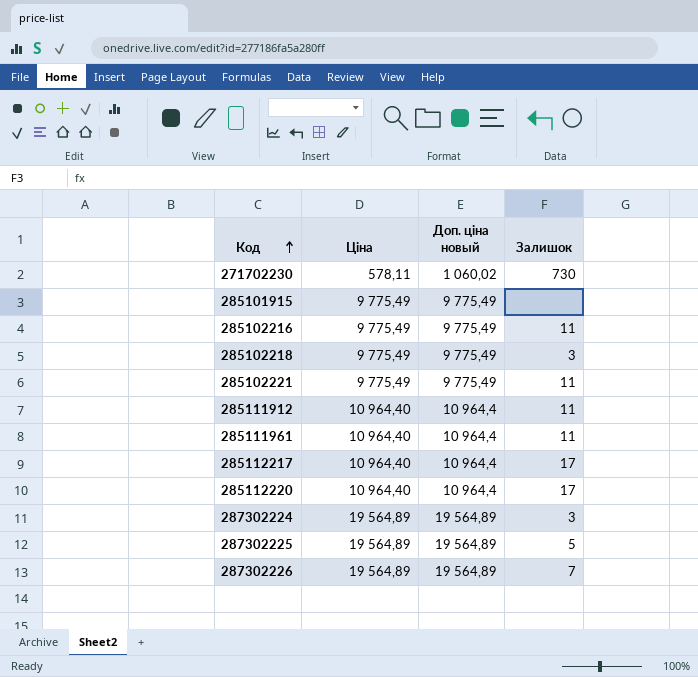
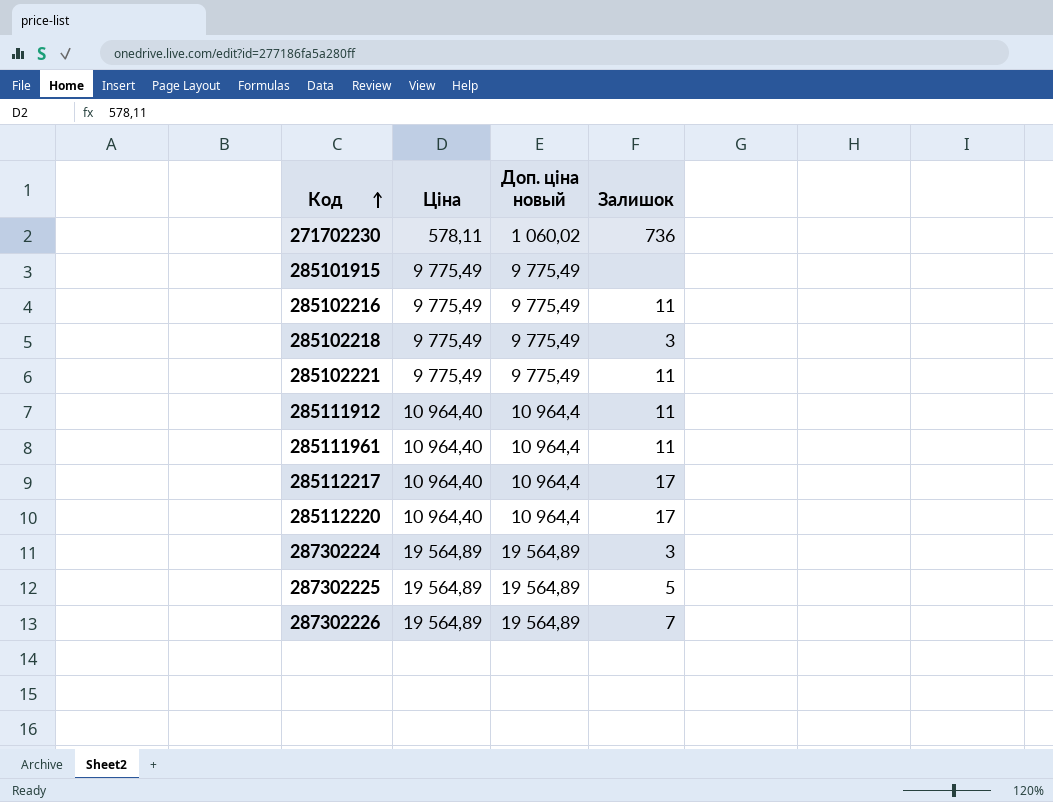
271702230 | Залишок: 730 -> 736

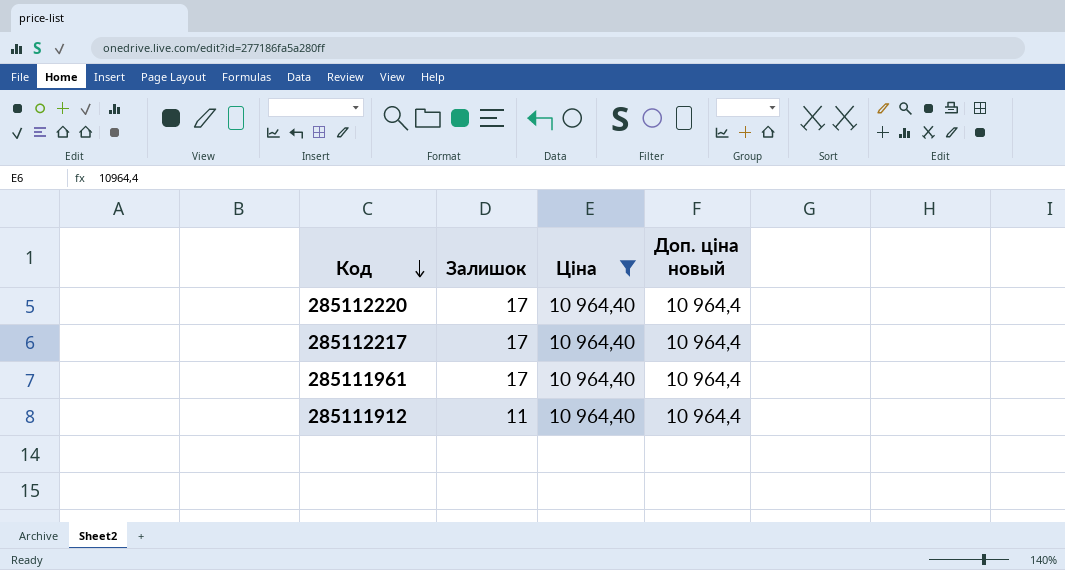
filter: none -> Ціна = 10 964,40
row order: Код ascending -> Код descending
column Залишок | position: 4 -> 2
285111961 | Залишок: 11 -> 17

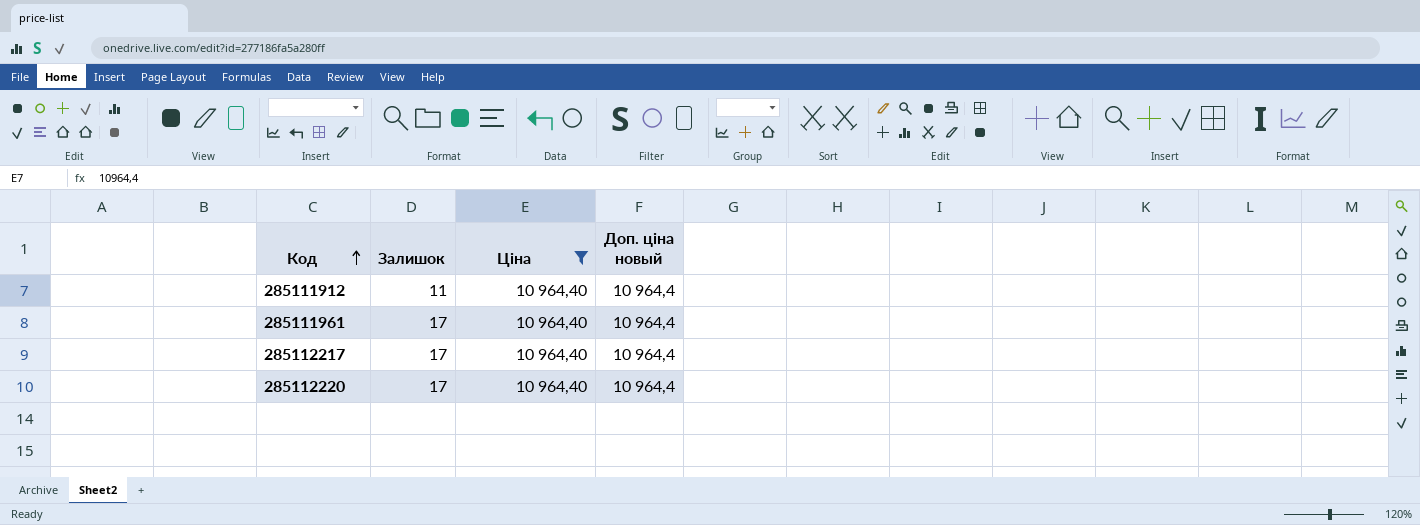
row order: Код descending -> Код ascending

